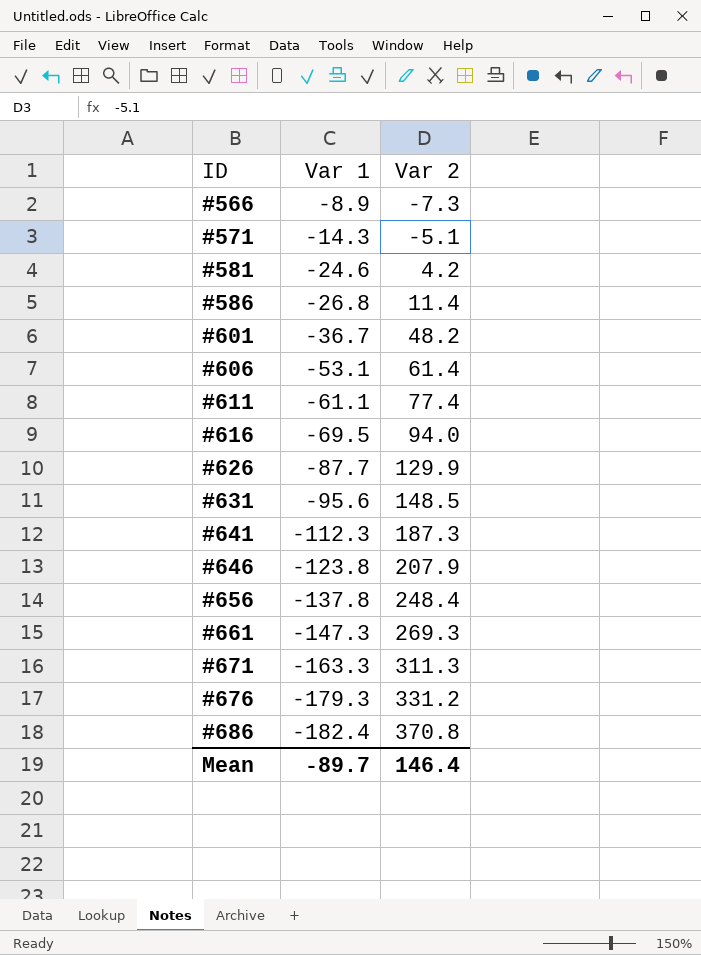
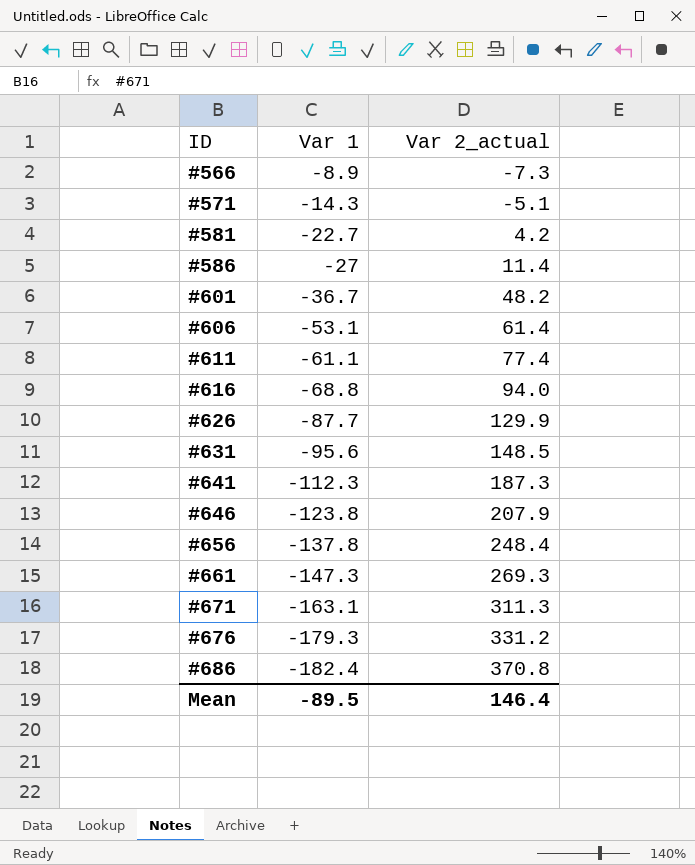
column name: Var 2 -> Var 2_actual
#581 | Var 1: -24.6 -> -22.7
#586 | Var 1: -26.8 -> -27
#616 | Var 1: -69.5 -> -68.8
#671 | Var 1: -163.3 -> -163.1
Mean | Var 1: -89.7 -> -89.5

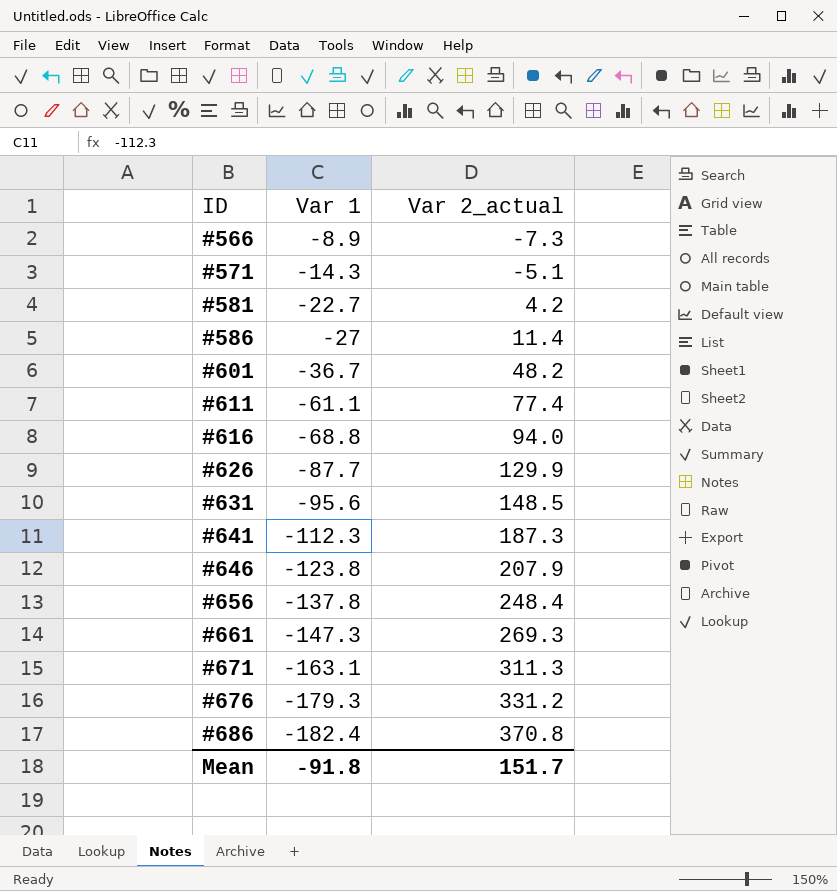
row #606: -53.1 | 61.4 -> none
Mean | Var 1: -89.5 -> -91.8
Mean | Var 2_actual: 146.4 -> 151.7

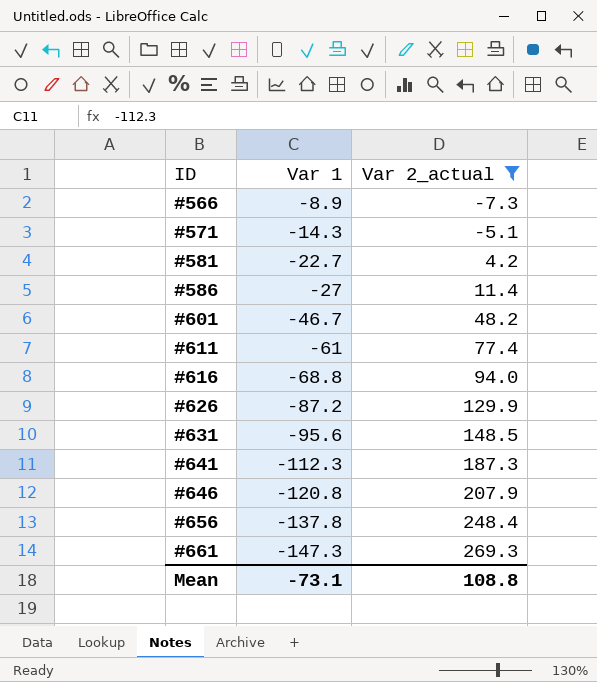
filter: none -> Var 2_actual <= 269.3
#601 | Var 1: -36.7 -> -46.7
#611 | Var 1: -61.1 -> -61
#626 | Var 1: -87.7 -> -87.2
#646 | Var 1: -123.8 -> -120.8
Mean | Var 1: -91.8 -> -73.1
Mean | Var 2_actual: 151.7 -> 108.8

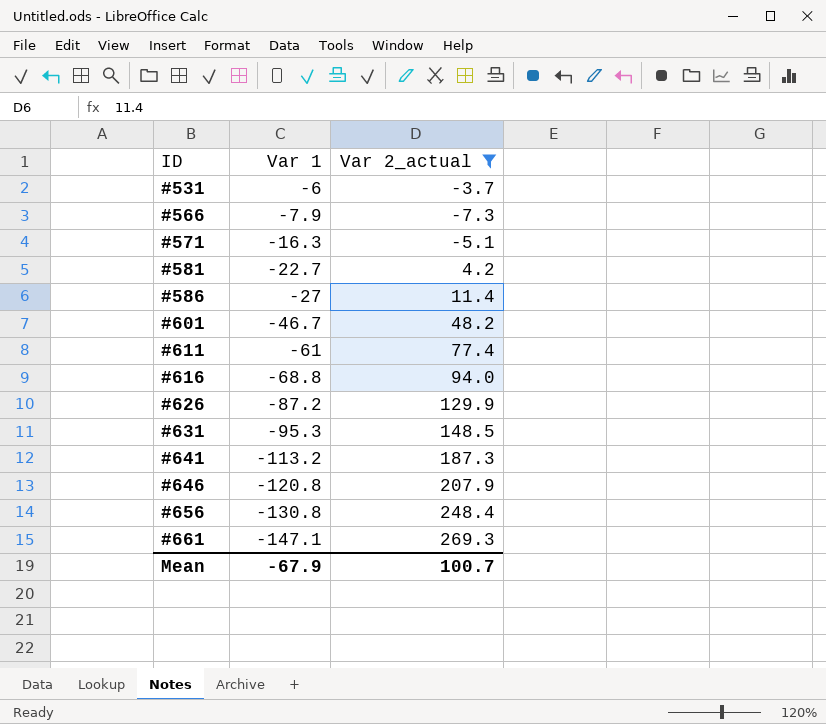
row #531: none -> -6 | -3.7
#566 | Var 1: -8.9 -> -7.9
#571 | Var 1: -14.3 -> -16.3
#631 | Var 1: -95.6 -> -95.3
#641 | Var 1: -112.3 -> -113.2
#656 | Var 1: -137.8 -> -130.8
#661 | Var 1: -147.3 -> -147.1
Mean | Var 1: -73.1 -> -67.9
Mean | Var 2_actual: 108.8 -> 100.7

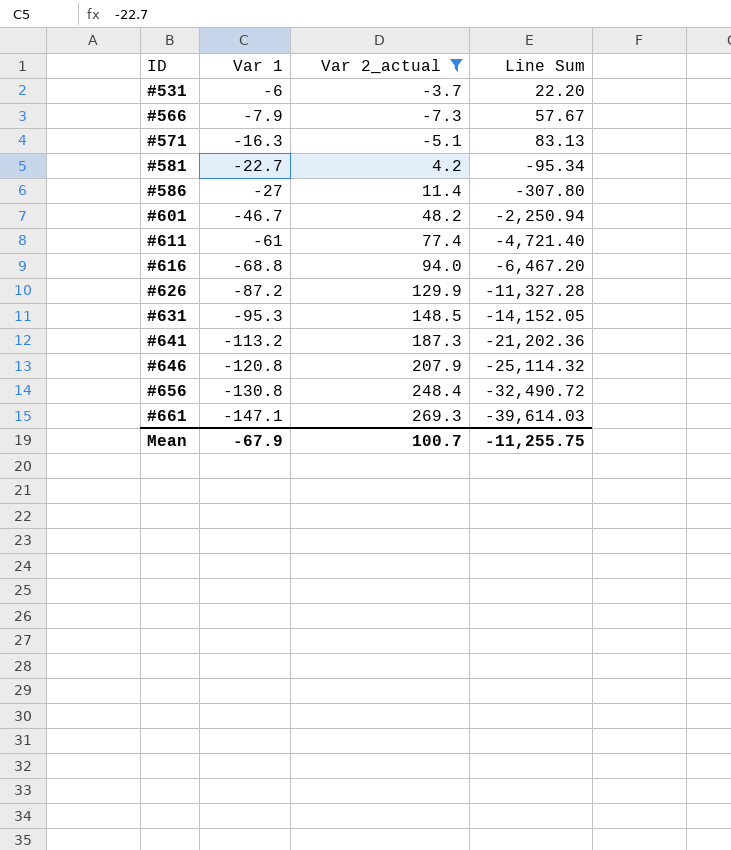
column Line Sum | formula: none -> [Var 1] * [Var 2_actual]

